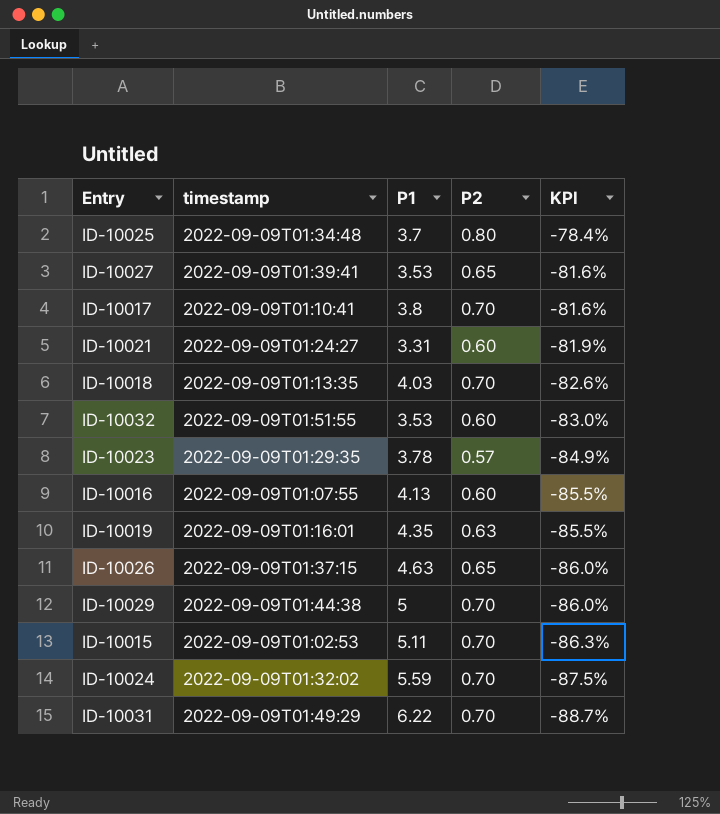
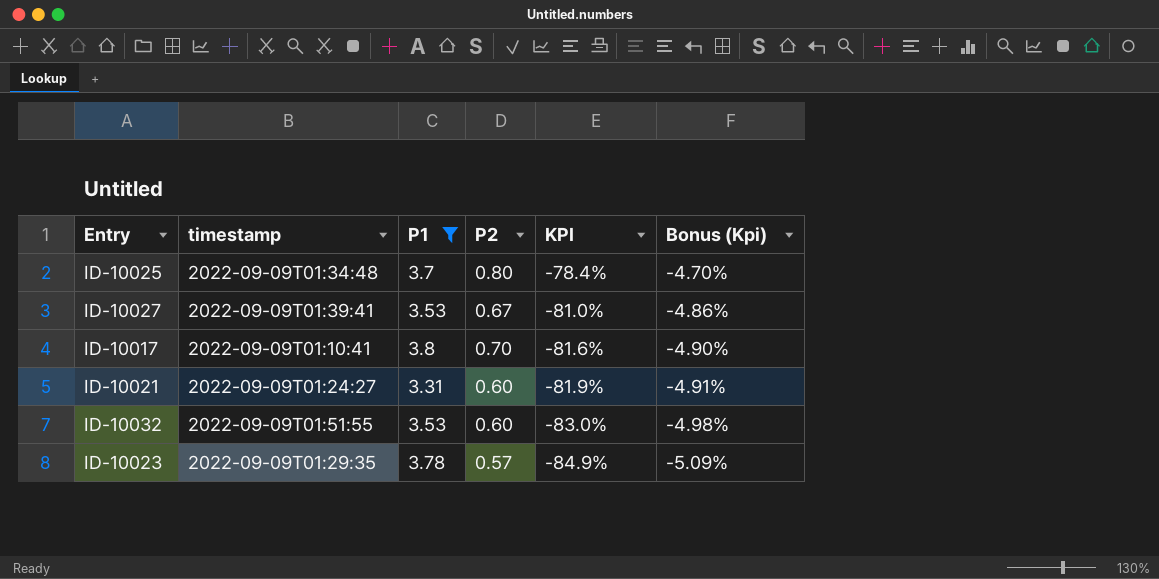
filter: none -> P1 <= 3.8
column Bonus (Kpi) | formula: none -> [KPI] * 0.06
ID-10027 | P2: 0.65 -> 0.67
ID-10027 | KPI: -81.6% -> -81.0%

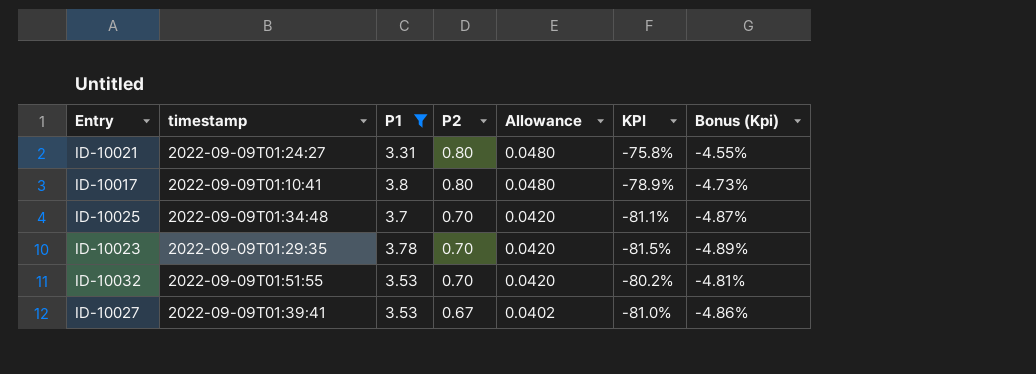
row order: KPI descending -> P2 descending
column Allowance | formula: none -> [P2] * 0.06
ID-10021 | P2: 0.60 -> 0.80
ID-10021 | KPI: -81.9% -> -75.8%
ID-10021 | Bonus (Kpi): -4.91% -> -4.55%
ID-10017 | P2: 0.70 -> 0.80
ID-10017 | KPI: -81.6% -> -78.9%
ID-10017 | Bonus (Kpi): -4.90% -> -4.73%
ID-10025 | P2: 0.80 -> 0.70
ID-10025 | KPI: -78.4% -> -81.1%
ID-10025 | Bonus (Kpi): -4.70% -> -4.87%
ID-10023 | P2: 0.57 -> 0.70
ID-10023 | KPI: -84.9% -> -81.5%
ID-10023 | Bonus (Kpi): -5.09% -> -4.89%
ID-10032 | P2: 0.60 -> 0.70
ID-10032 | KPI: -83.0% -> -80.2%
ID-10032 | Bonus (Kpi): -4.98% -> -4.81%

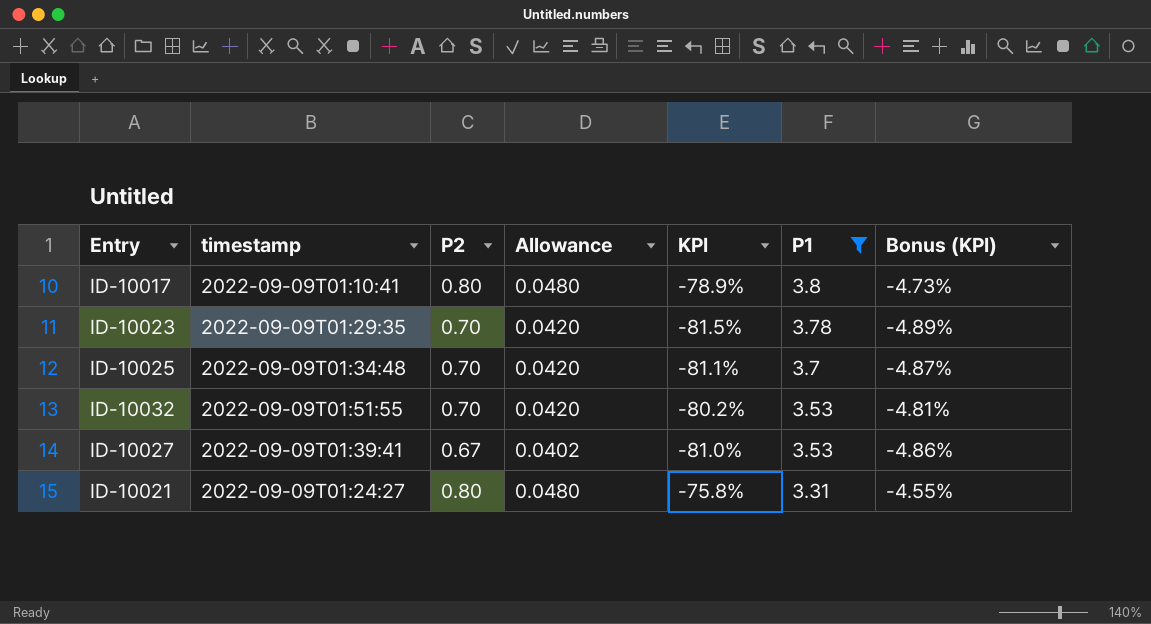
row order: P2 descending -> P1 descending
column P1 | position: 3 -> 6
column name: Bonus (Kpi) -> Bonus (KPI)

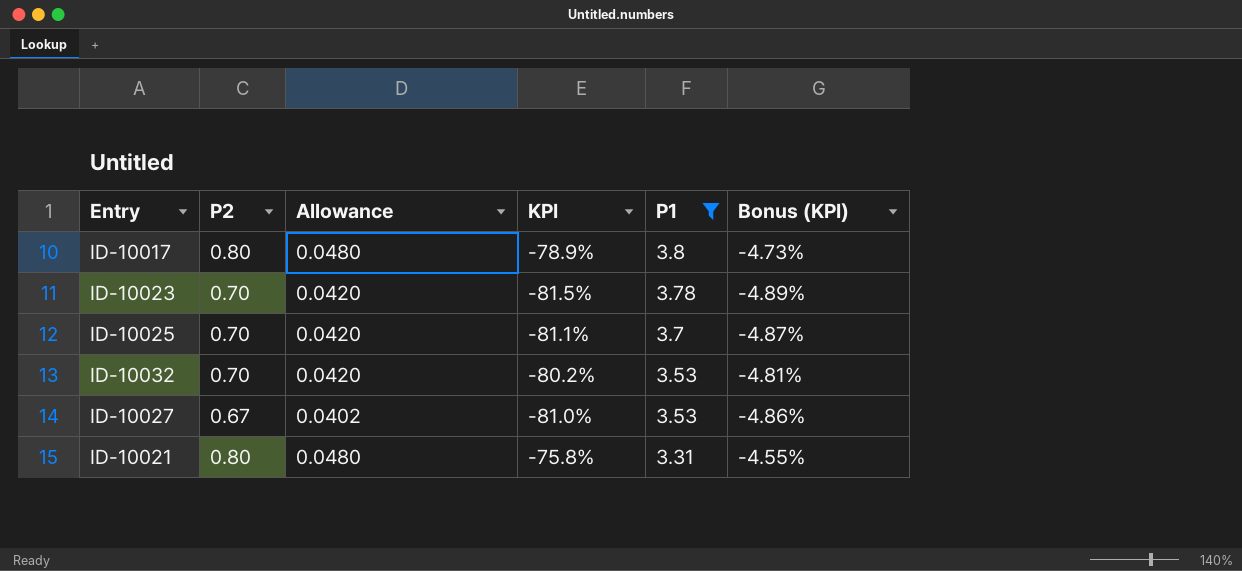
column timestamp | position: 2 -> none

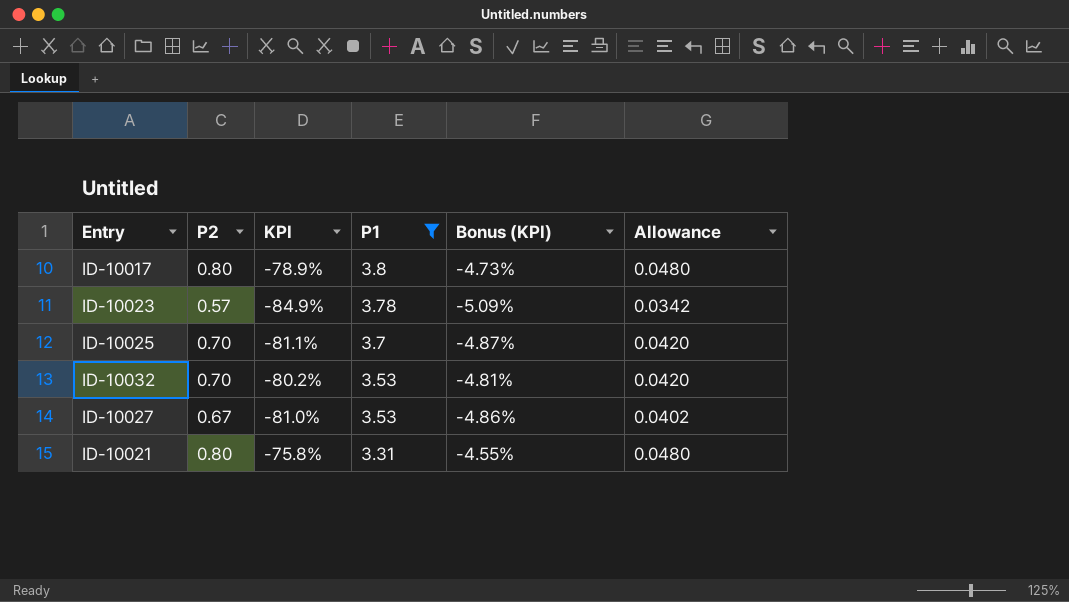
column Allowance | position: 3 -> 6
ID-10023 | P2: 0.70 -> 0.57
ID-10023 | KPI: -81.5% -> -84.9%
ID-10023 | Bonus (KPI): -4.89% -> -5.09%
ID-10023 | Allowance: 0.0420 -> 0.0342

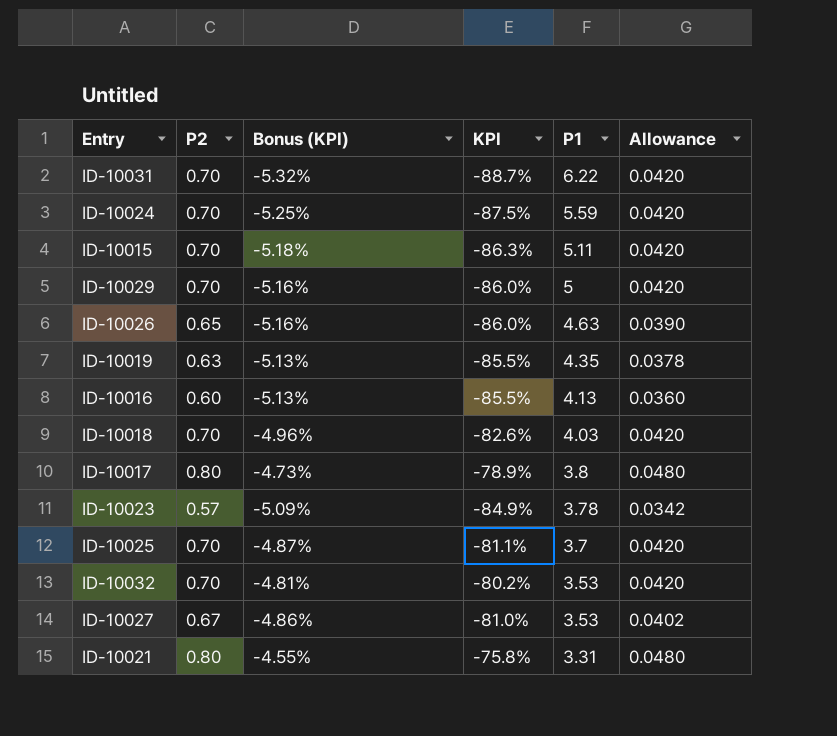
filter: P1 <= 3.8 -> none
column Bonus (KPI) | position: 5 -> 3

